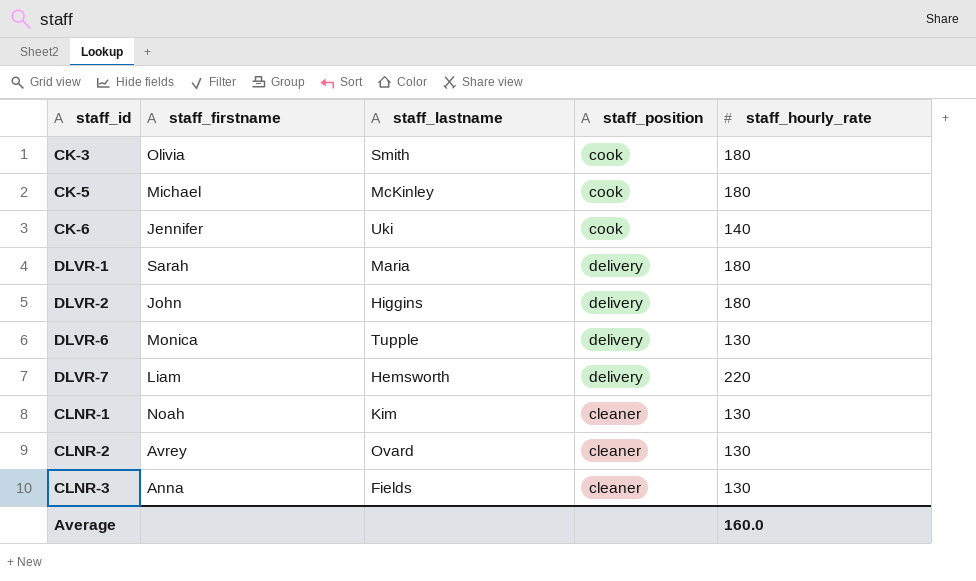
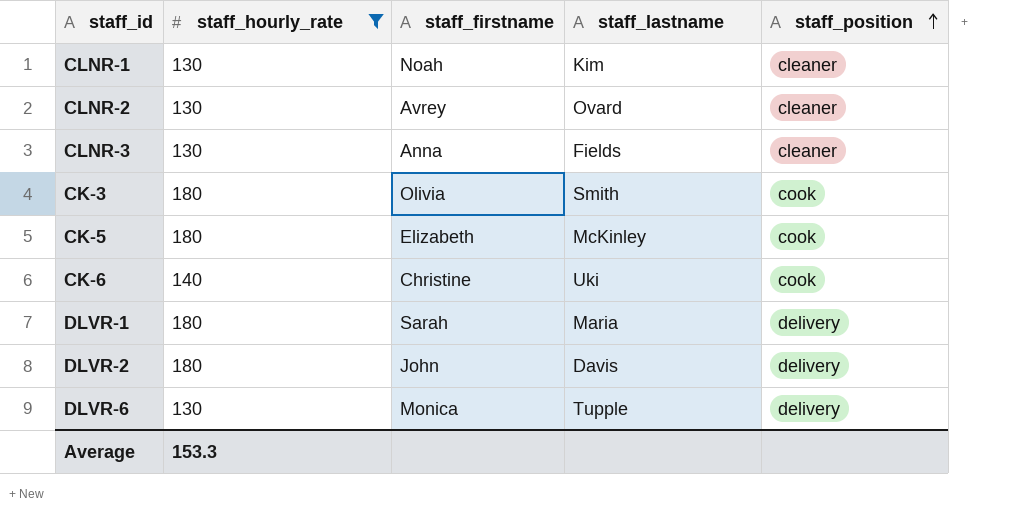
filter: none -> staff_hourly_rate != 220
row order: none -> staff_position ascending
column staff_hourly_rate | position: 5 -> 2
CK-5 | staff_firstname: Michael -> Elizabeth
CK-6 | staff_firstname: Jennifer -> Christine
DLVR-2 | staff_lastname: Higgins -> Davis
Average | staff_hourly_rate: 160.0 -> 153.3

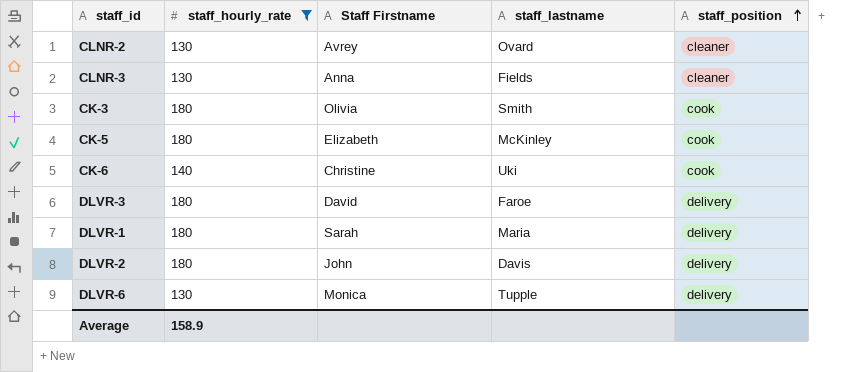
column name: staff_firstname -> Staff Firstname
row CLNR-1: 130 | Noah | Kim | cleaner -> none
row DLVR-3: none -> 180 | David | Faroe | delivery
Average | staff_hourly_rate: 153.3 -> 158.9

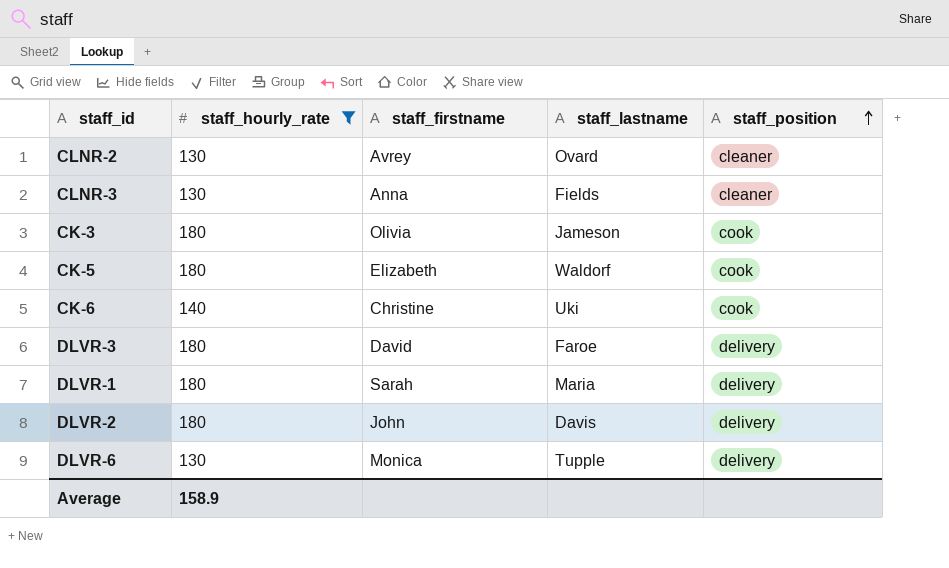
column name: Staff Firstname -> staff_firstname
CK-3 | staff_lastname: Smith -> Jameson
CK-5 | staff_lastname: McKinley -> Waldorf

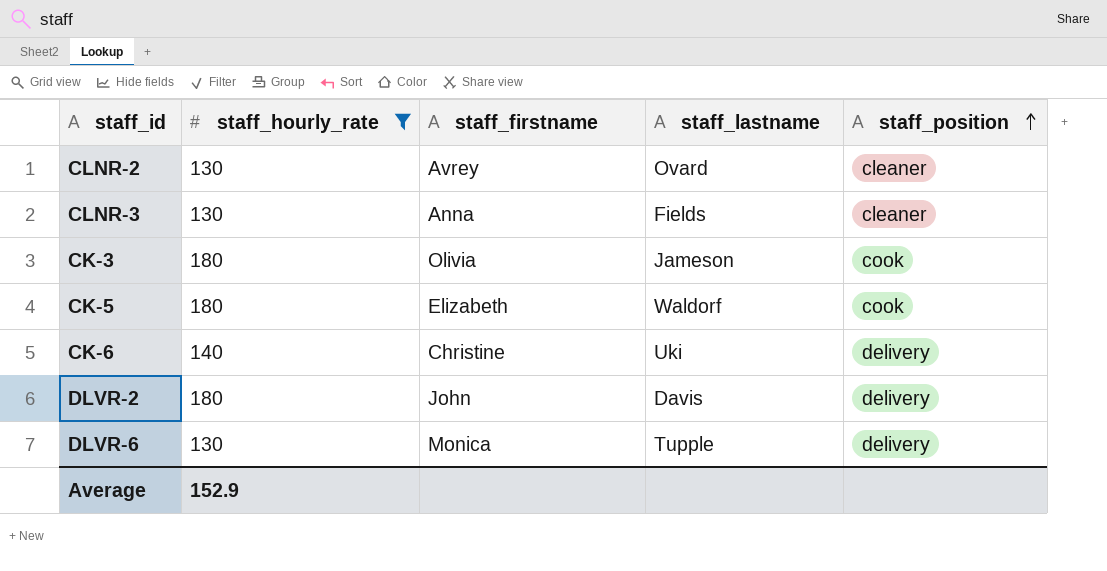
row DLVR-3: 180 | David | Faroe | delivery -> none
row DLVR-1: 180 | Sarah | Maria | delivery -> none
CK-6 | staff_position: cook -> delivery
Average | staff_hourly_rate: 158.9 -> 152.9

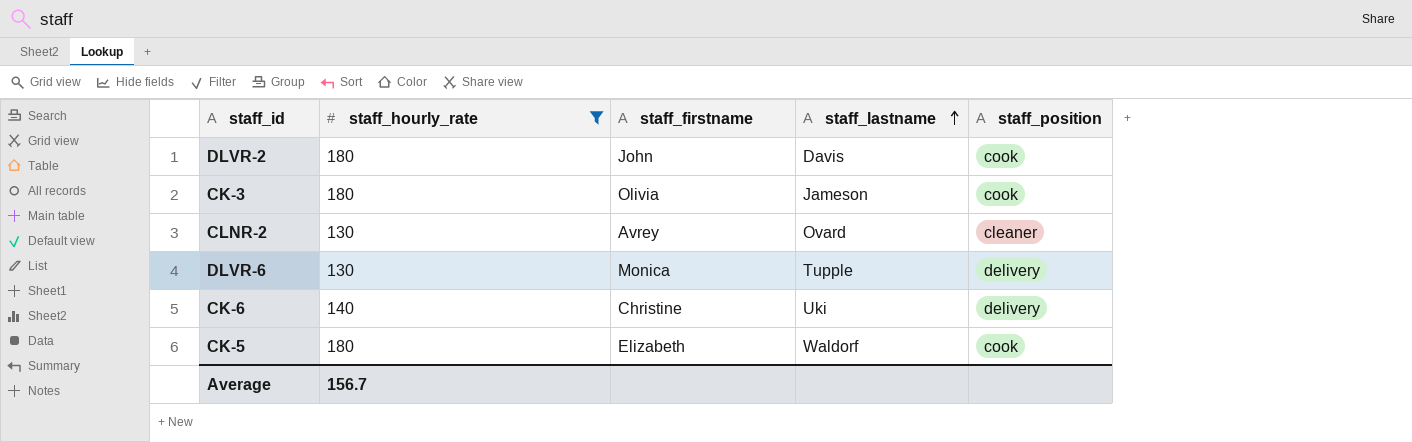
row order: staff_position ascending -> staff_lastname ascending
row CLNR-3: 130 | Anna | Fields | cleaner -> none
DLVR-2 | staff_position: delivery -> cook
Average | staff_hourly_rate: 152.9 -> 156.7

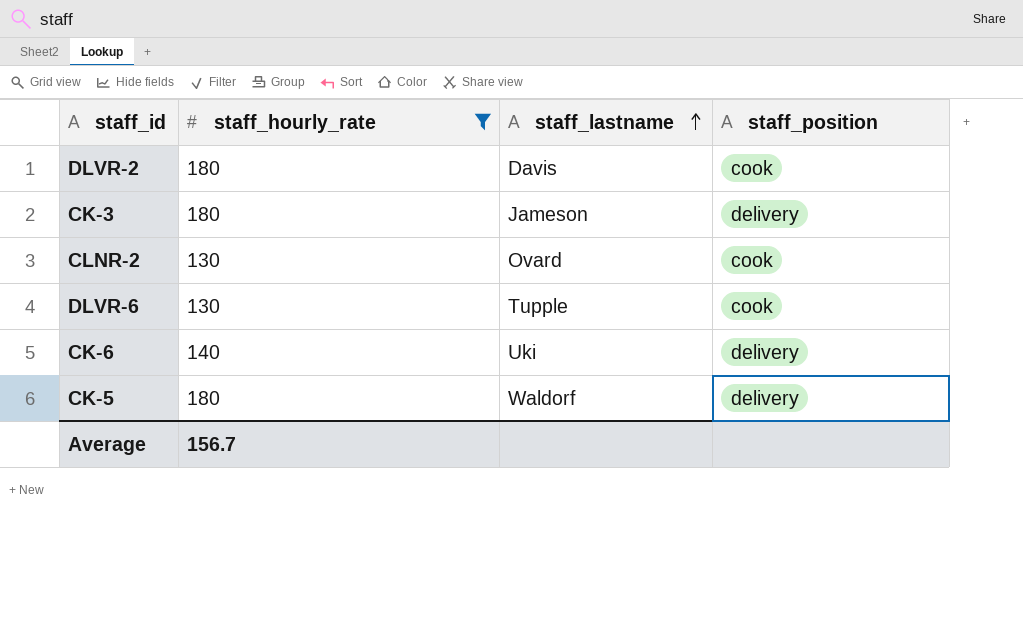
column staff_firstname | position: 3 -> none
CK-3 | staff_position: cook -> delivery
CLNR-2 | staff_position: cleaner -> cook
DLVR-6 | staff_position: delivery -> cook
CK-5 | staff_position: cook -> delivery

